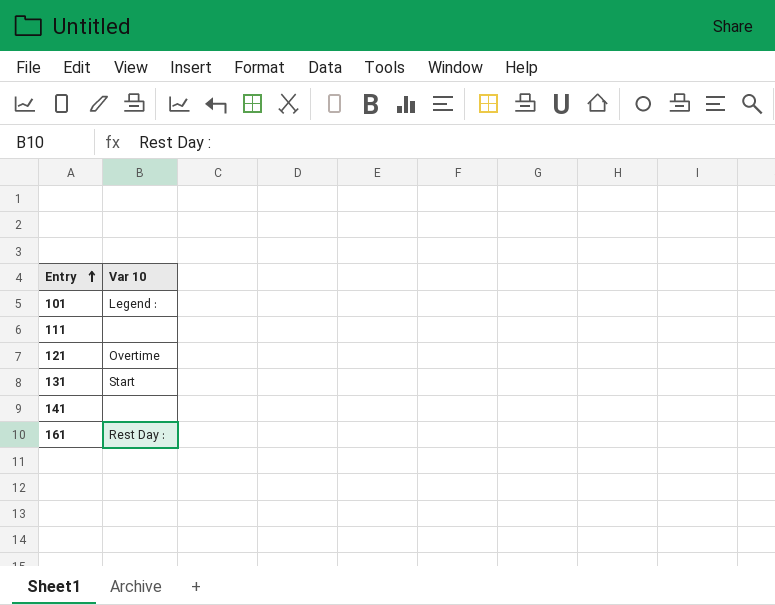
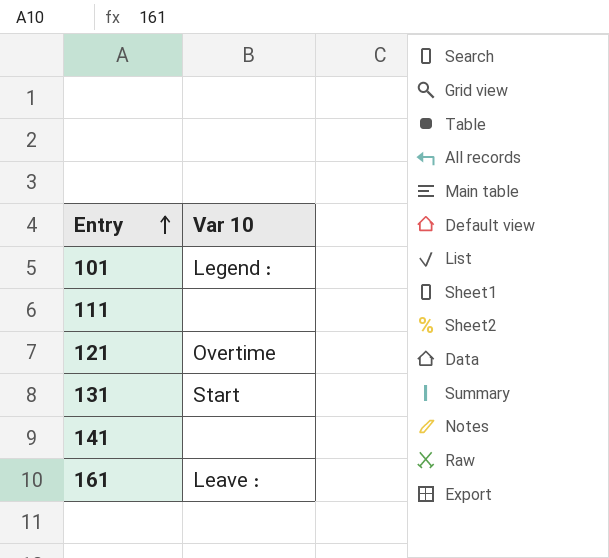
161 | Var 10: Rest Day : -> Leave :

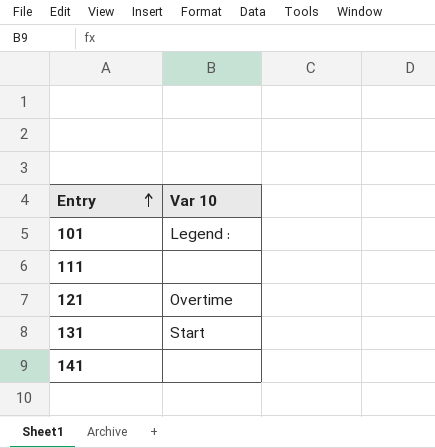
row 161: Leave : -> none

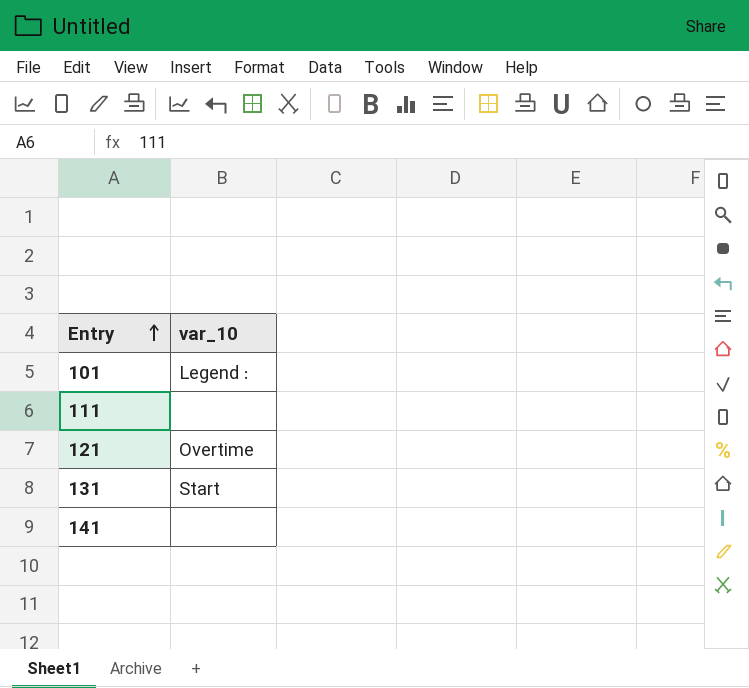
column name: Var 10 -> var_10

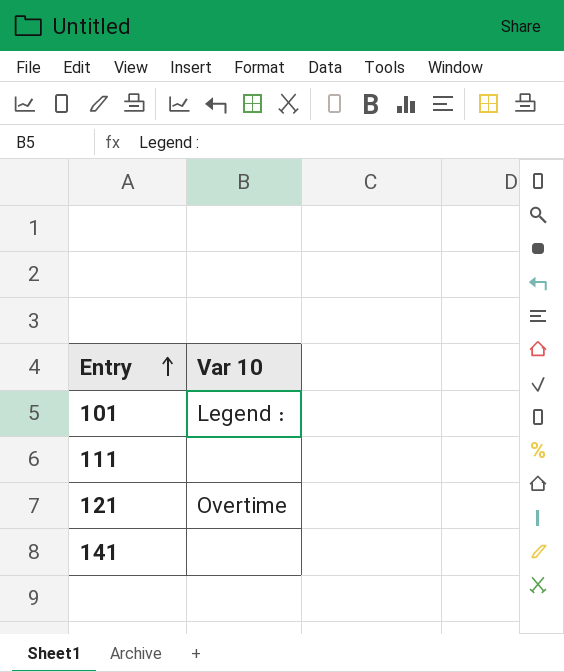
column name: var_10 -> Var 10
row 131: Start -> none

